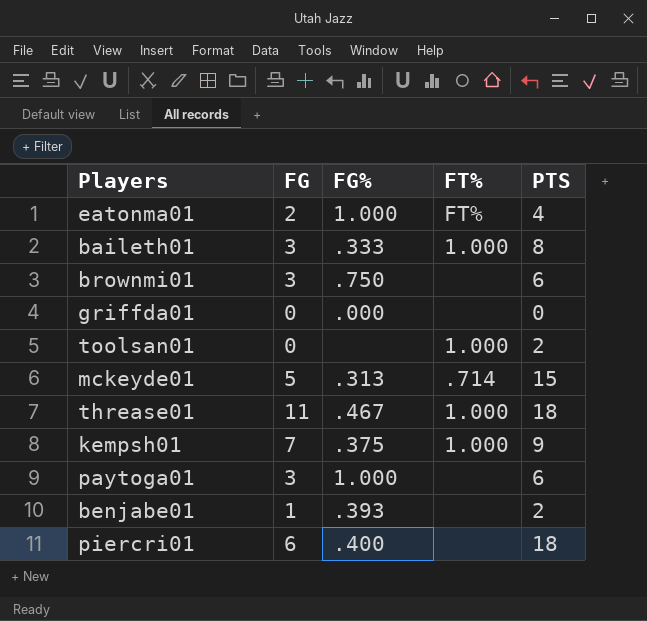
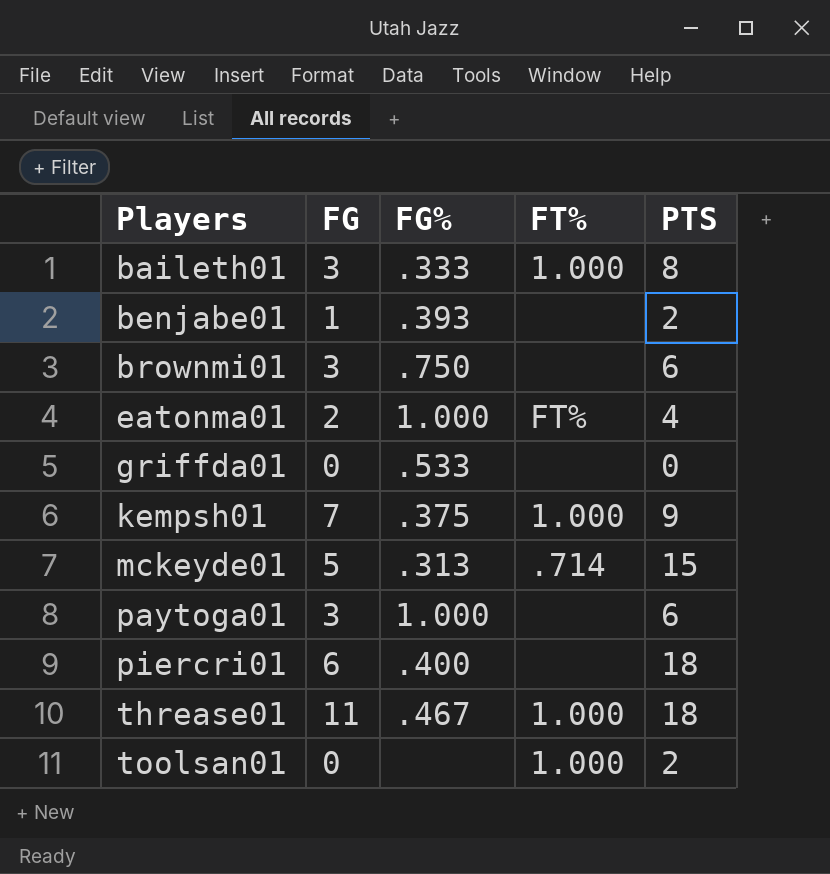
row order: none -> Players ascending
griffda01 | FG%: .000 -> .533

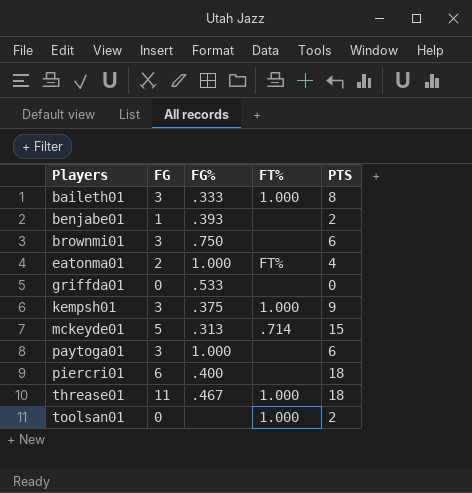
kempsh01 | FG: 7 -> 3

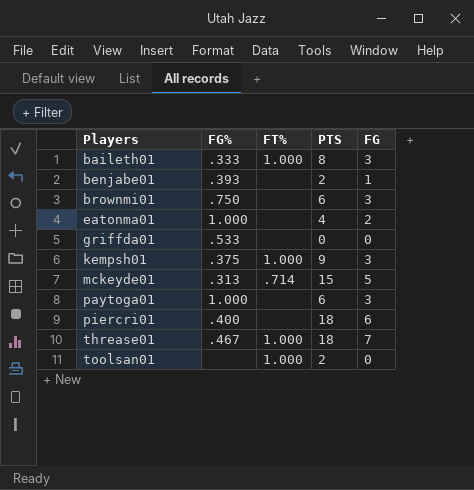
column FG | position: 2 -> 5
eatonma01 | FT%: FT% -> none
threase01 | FG: 11 -> 7

